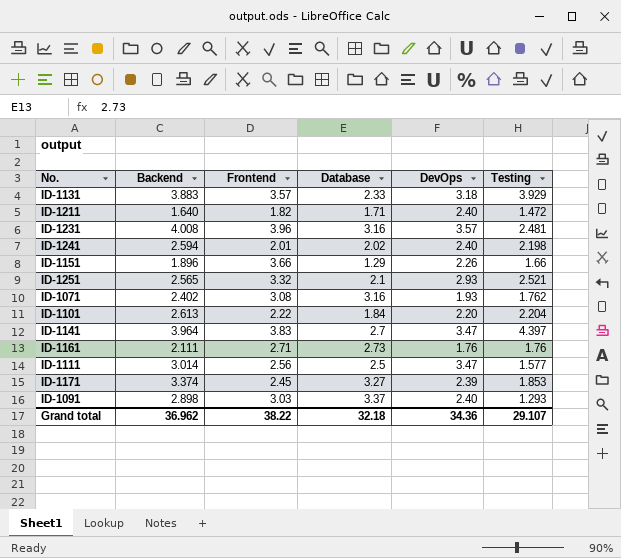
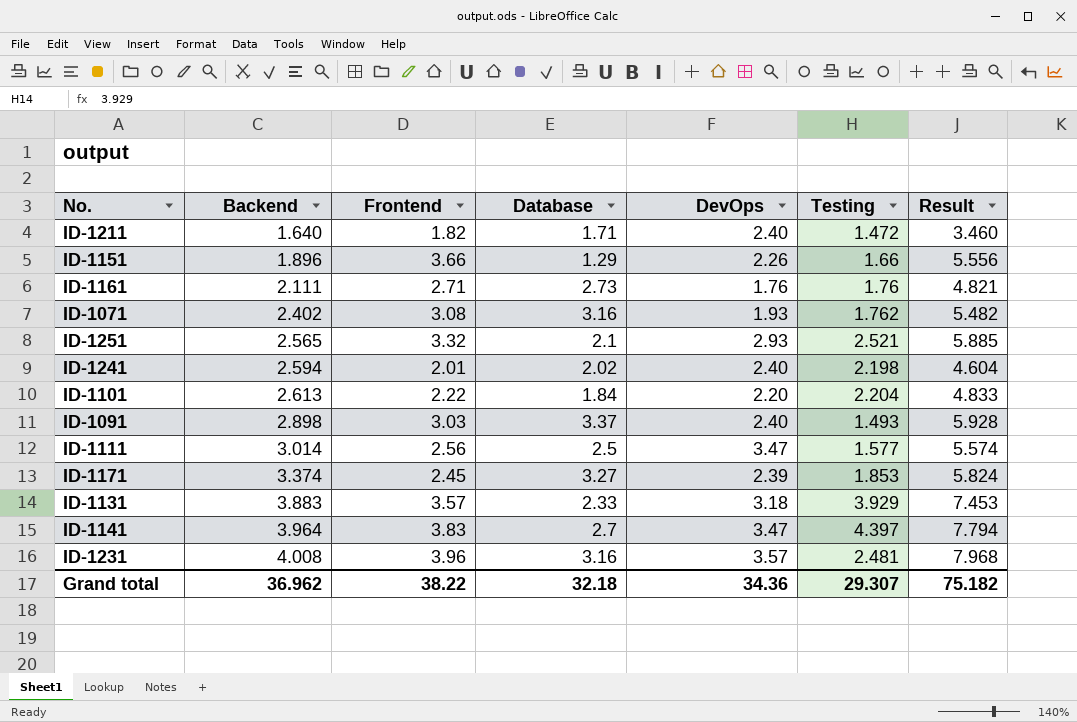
row order: none -> Backend ascending
column Result | formula: none -> [Backend] + [Frontend]
ID-1091 | Testing: 1.293 -> 1.493
Grand total | Testing: 29.107 -> 29.307

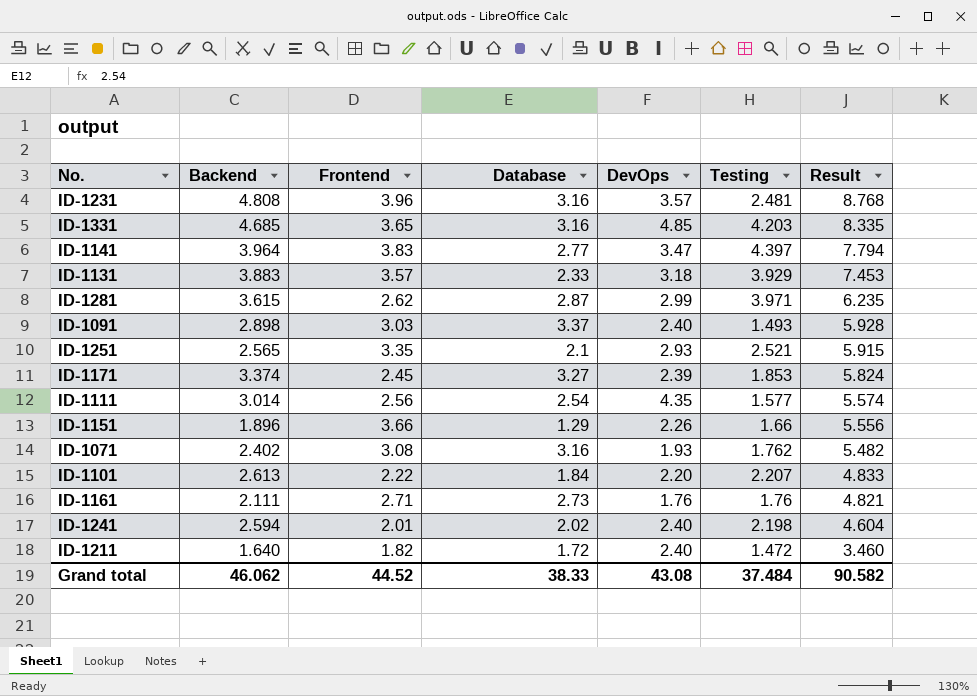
row order: Backend ascending -> Result descending
ID-1231 | Backend: 4.008 -> 4.808
ID-1231 | Result: 7.968 -> 8.768
row ID-1331: none -> 4.685 | 3.65 | 3.16 | 4.85 | 4.203 | 8.335
ID-1141 | Database: 2.7 -> 2.77
row ID-1281: none -> 3.615 | 2.62 | 2.87 | 2.99 | 3.971 | 6.235
ID-1251 | Frontend: 3.32 -> 3.35
ID-1251 | Result: 5.885 -> 5.915
ID-1111 | Database: 2.5 -> 2.54
ID-1111 | DevOps: 3.47 -> 4.35
ID-1101 | Testing: 2.204 -> 2.207
ID-1211 | Database: 1.71 -> 1.72
Grand total | Backend: 36.962 -> 46.062
Grand total | Frontend: 38.22 -> 44.52
Grand total | Database: 32.18 -> 38.33
Grand total | DevOps: 34.36 -> 43.08
Grand total | Testing: 29.307 -> 37.484
Grand total | Result: 75.182 -> 90.582

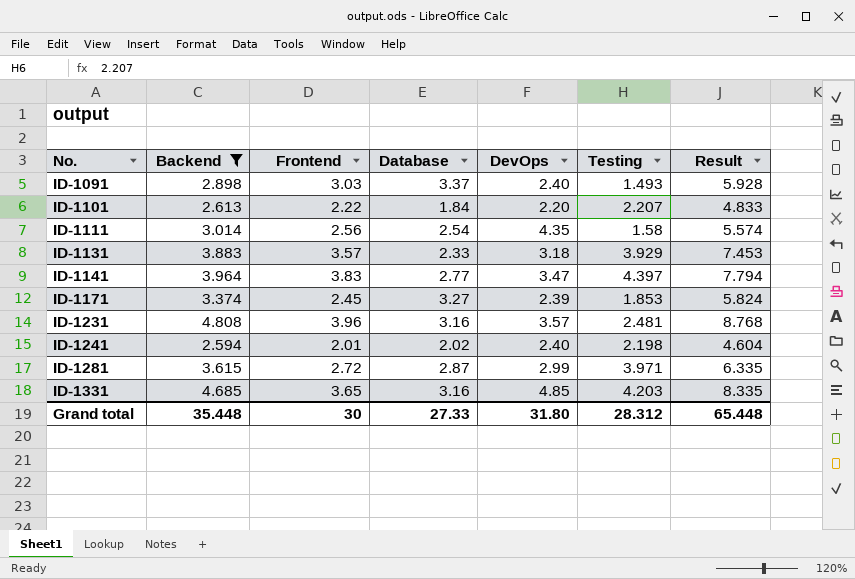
filter: none -> Backend >= 2.594
row order: Result descending -> No. ascending
ID-1111 | Testing: 1.577 -> 1.58
ID-1281 | Frontend: 2.62 -> 2.72
ID-1281 | Result: 6.235 -> 6.335
Grand total | Backend: 46.062 -> 35.448
Grand total | Frontend: 44.52 -> 30
Grand total | Database: 38.33 -> 27.33
Grand total | DevOps: 43.08 -> 31.80
Grand total | Testing: 37.484 -> 28.312
Grand total | Result: 90.582 -> 65.448

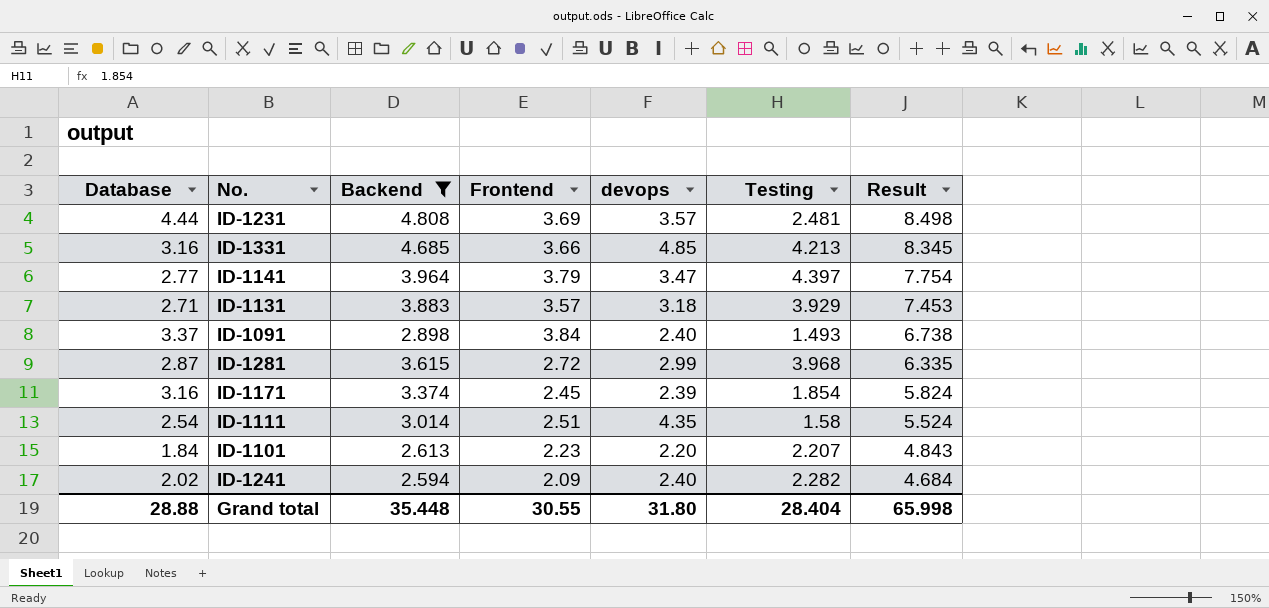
row order: No. ascending -> Result descending
column Database | position: 4 -> 1
column name: DevOps -> devops
ID-1231 | Database: 3.16 -> 4.44
ID-1231 | Frontend: 3.96 -> 3.69
ID-1231 | Result: 8.768 -> 8.498
ID-1331 | Frontend: 3.65 -> 3.66
ID-1331 | Testing: 4.203 -> 4.213
ID-1331 | Result: 8.335 -> 8.345
ID-1141 | Frontend: 3.83 -> 3.79
ID-1141 | Result: 7.794 -> 7.754
ID-1131 | Database: 2.33 -> 2.71
ID-1091 | Frontend: 3.03 -> 3.84
ID-1091 | Result: 5.928 -> 6.738
ID-1281 | Testing: 3.971 -> 3.968
ID-1171 | Database: 3.27 -> 3.16
ID-1171 | Testing: 1.853 -> 1.854
ID-1111 | Frontend: 2.56 -> 2.51
ID-1111 | Result: 5.574 -> 5.524
ID-1101 | Frontend: 2.22 -> 2.23
ID-1101 | Result: 4.833 -> 4.843
ID-1241 | Frontend: 2.01 -> 2.09
ID-1241 | Testing: 2.198 -> 2.282
ID-1241 | Result: 4.604 -> 4.684
Grand total | Database: 27.33 -> 28.88
Grand total | Frontend: 30 -> 30.55
Grand total | Testing: 28.312 -> 28.404
Grand total | Result: 65.448 -> 65.998

